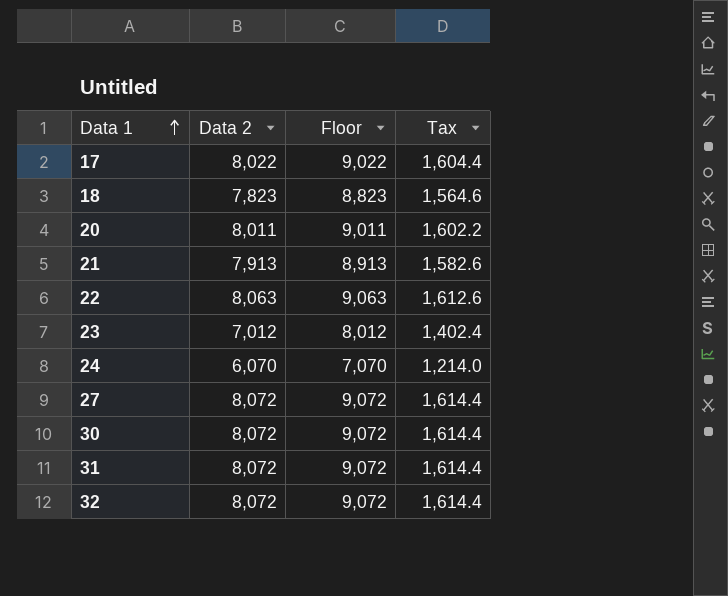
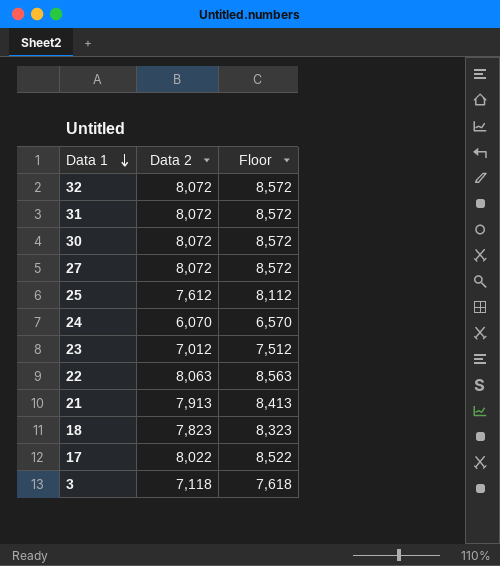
row order: Data 1 ascending -> Data 1 descending
column Tax | formula: [Data 2] * 0.2 -> none
column Floor | formula: [Data 2] + 1000 -> [Data 2] + 500
row 20: 8,011 | 9,011 | 1,602.2 -> none
row 25: none -> 7,612 | 8,112
row 3: none -> 7,118 | 7,618

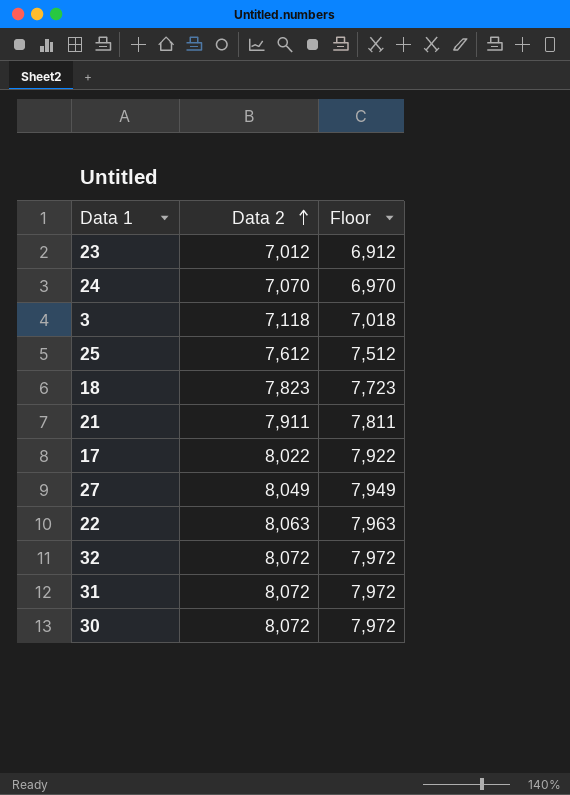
row order: Data 1 descending -> Data 2 ascending
column Floor | formula: [Data 2] + 500 -> [Data 2] - 100
24 | Data 2: 6,070 -> 7,070
21 | Data 2: 7,913 -> 7,911
27 | Data 2: 8,072 -> 8,049

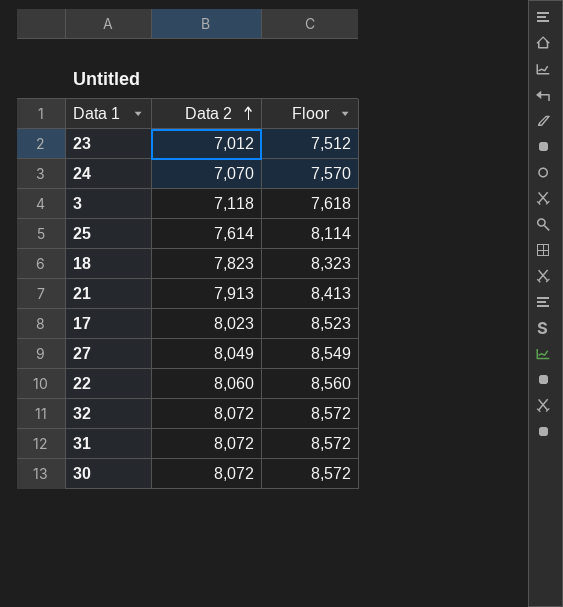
column Floor | formula: [Data 2] - 100 -> [Data 2] + 500
25 | Data 2: 7,612 -> 7,614
21 | Data 2: 7,911 -> 7,913
17 | Data 2: 8,022 -> 8,023
22 | Data 2: 8,063 -> 8,060

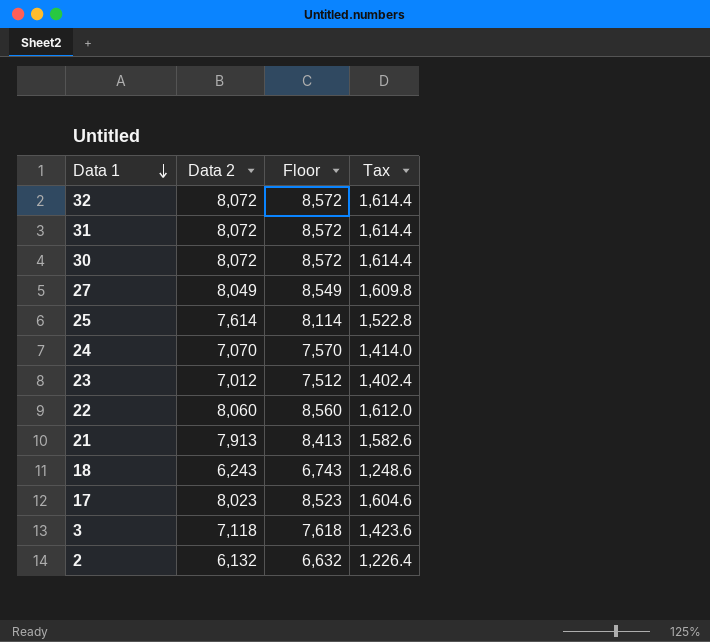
row order: Data 2 ascending -> Data 1 descending
column Tax | formula: none -> [Data 2] * 0.2
18 | Data 2: 7,823 -> 6,243
18 | Floor: 8,323 -> 6,743
row 2: none -> 6,132 | 6,632 | 1,226.4

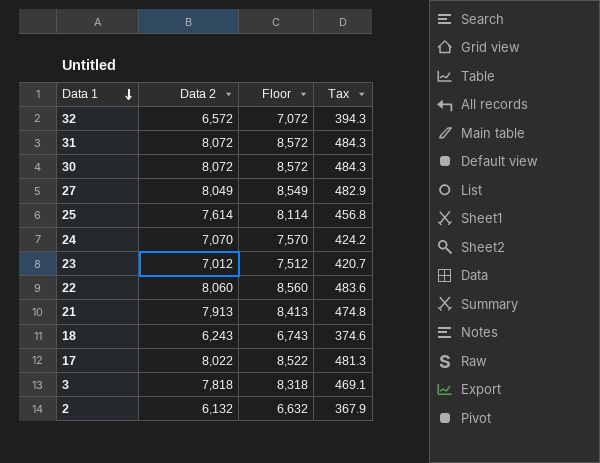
column Tax | formula: [Data 2] * 0.2 -> [Data 2] * 0.06
32 | Data 2: 8,072 -> 6,572
32 | Floor: 8,572 -> 7,072
17 | Data 2: 8,023 -> 8,022
17 | Floor: 8,523 -> 8,522
3 | Data 2: 7,118 -> 7,818
3 | Floor: 7,618 -> 8,318

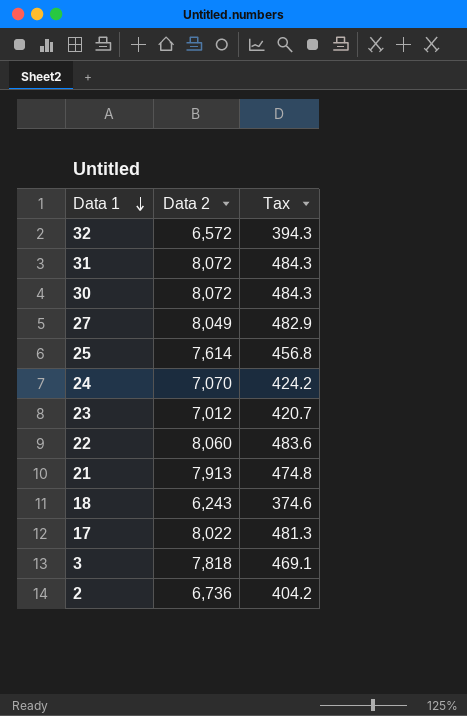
column Floor | formula: [Data 2] + 500 -> none
2 | Data 2: 6,132 -> 6,736
2 | Tax: 367.9 -> 404.2

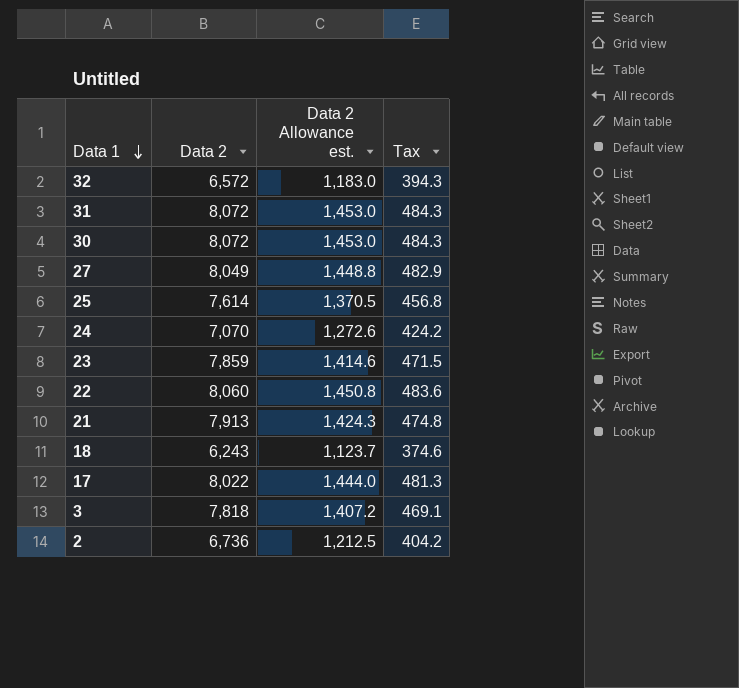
column Data 2 Allowance est. | formula: none -> [Data 2] * 0.18
23 | Data 2: 7,012 -> 7,859
23 | Tax: 420.7 -> 471.5

